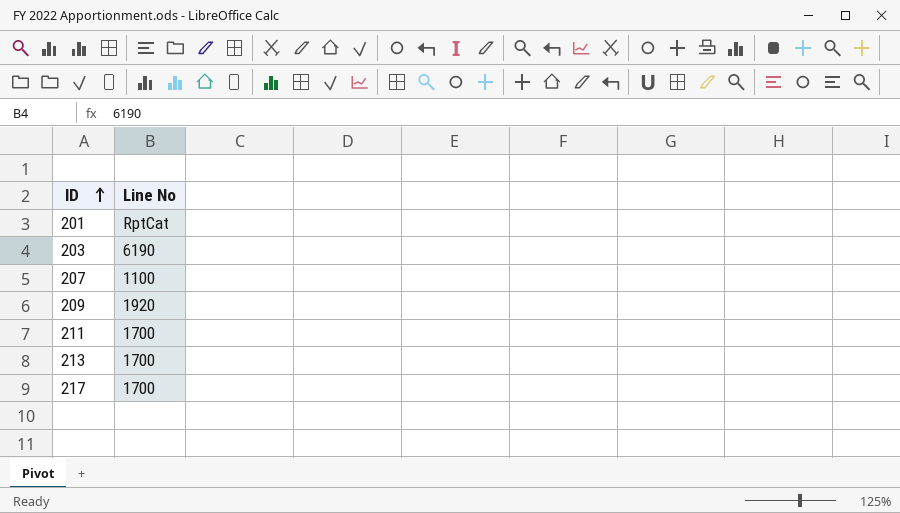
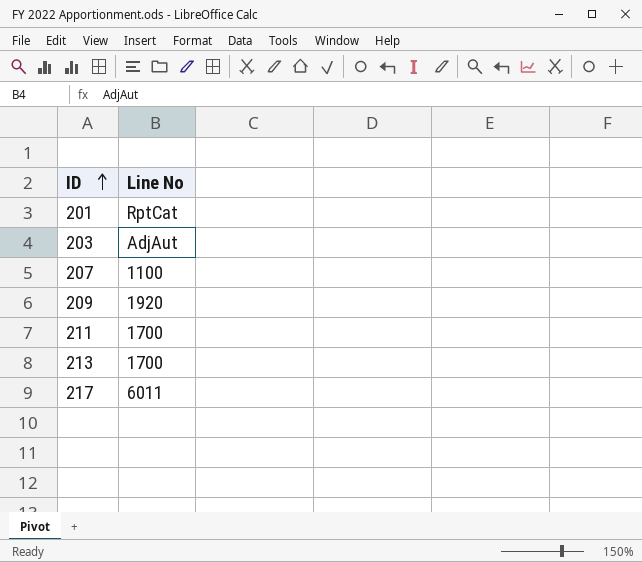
203 | Line No: 6190 -> AdjAut
217 | Line No: 1700 -> 6011

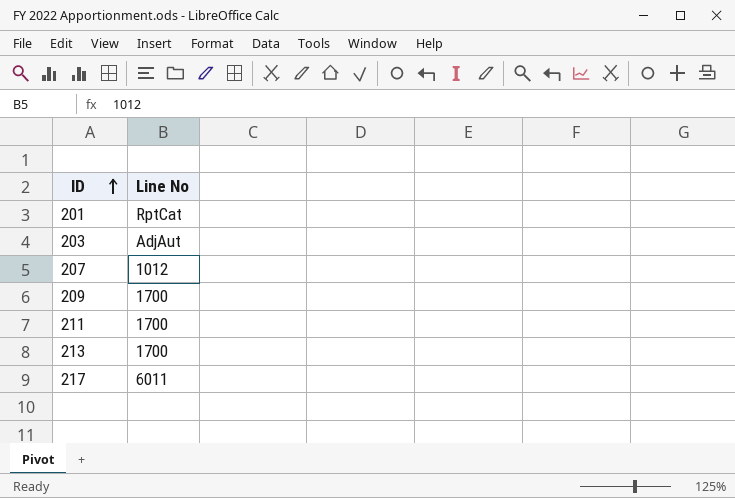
207 | Line No: 1100 -> 1012
209 | Line No: 1920 -> 1700

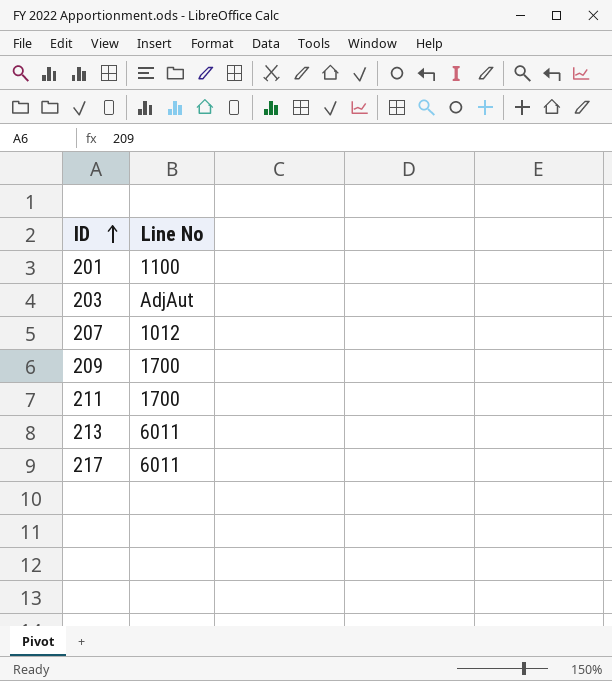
201 | Line No: RptCat -> 1100
213 | Line No: 1700 -> 6011

